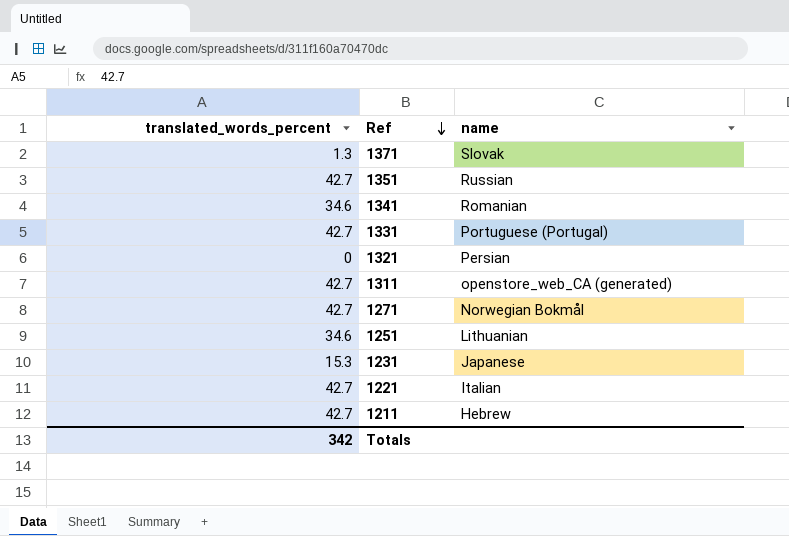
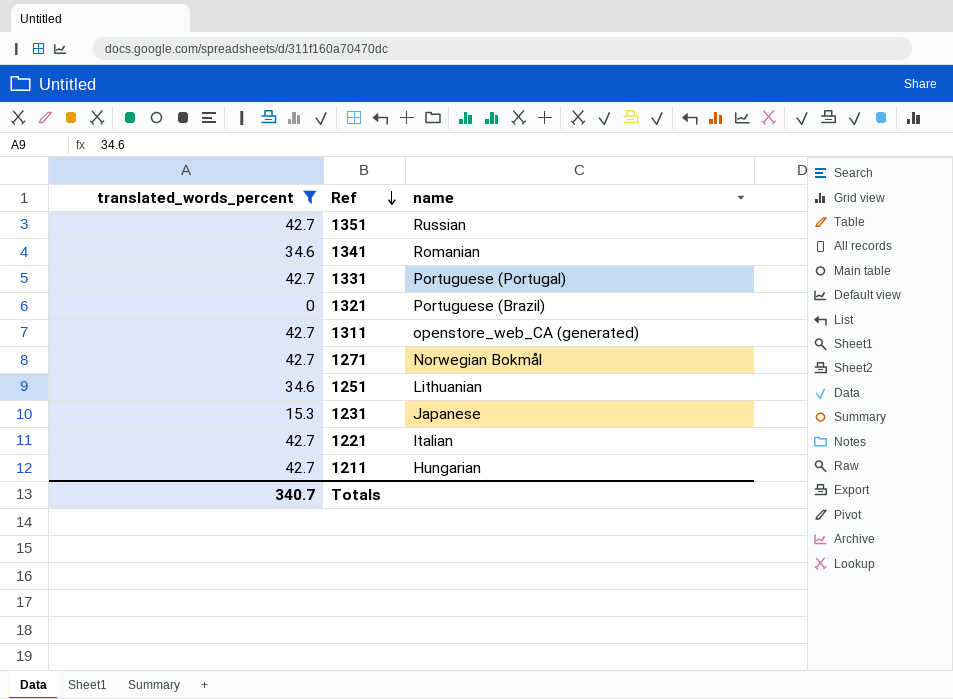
filter: none -> translated_words_percent != 1.3
1321 | name: Persian -> Portuguese (Brazil)
1211 | name: Hebrew -> Hungarian
Totals | translated_words_percent: 342 -> 340.7

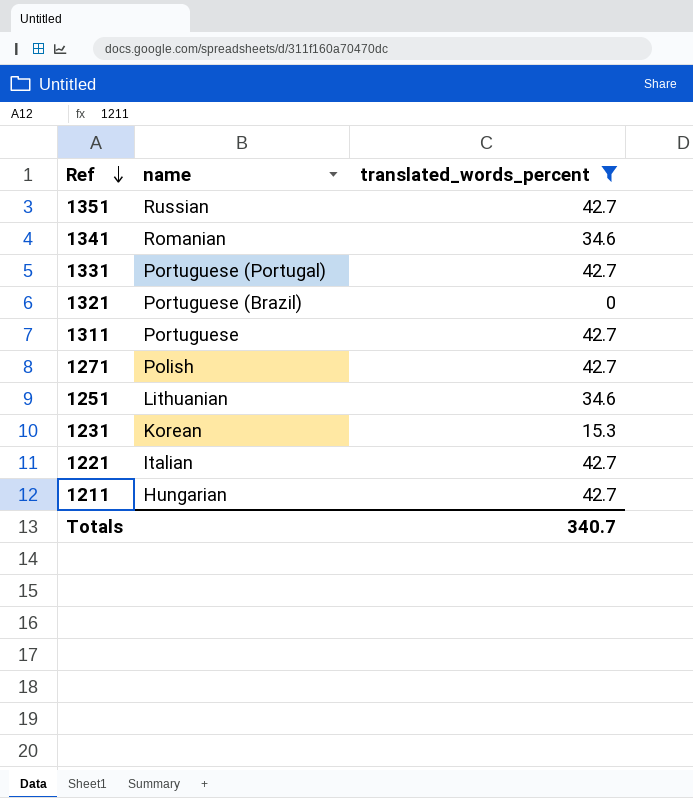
column translated_words_percent | position: 1 -> 3
1311 | name: openstore_web_CA (generated) -> Portuguese
1271 | name: Norwegian Bokmål -> Polish
1231 | name: Japanese -> Korean

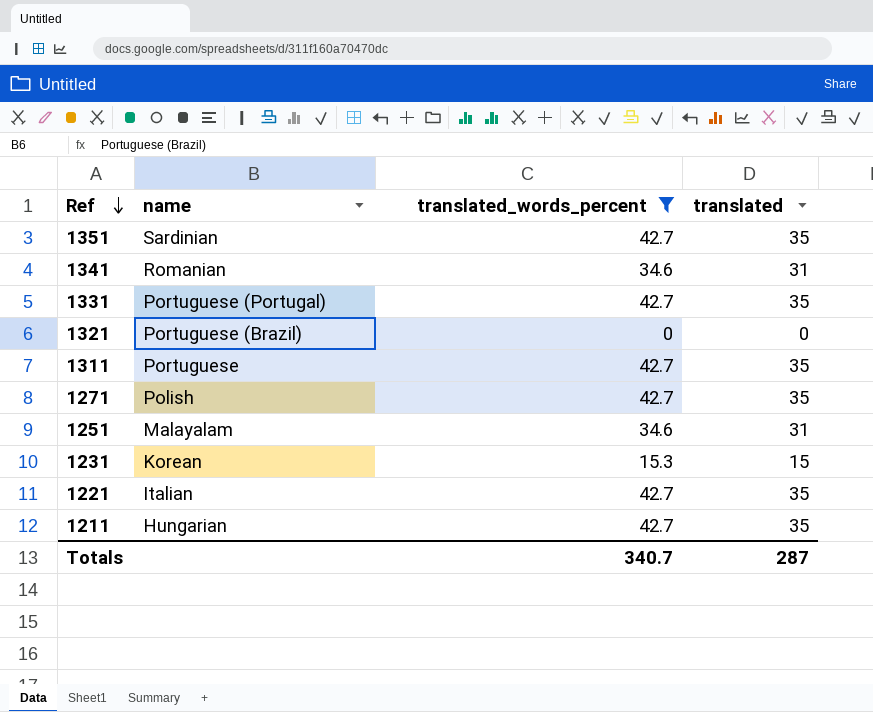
column translated | position: none -> 4
1351 | name: Russian -> Sardinian
1251 | name: Lithuanian -> Malayalam

